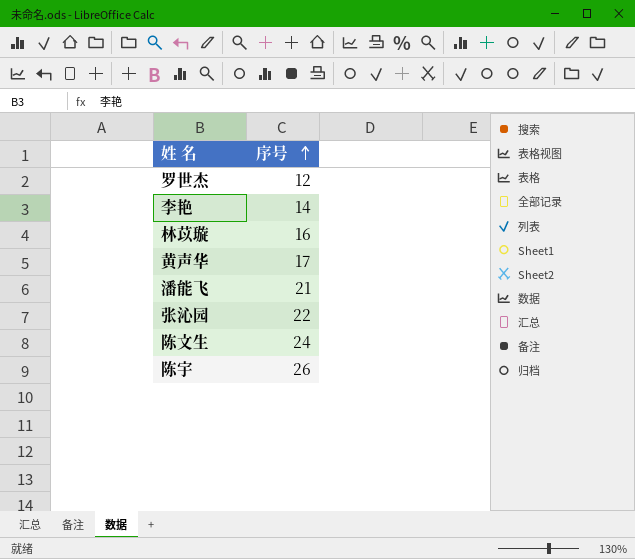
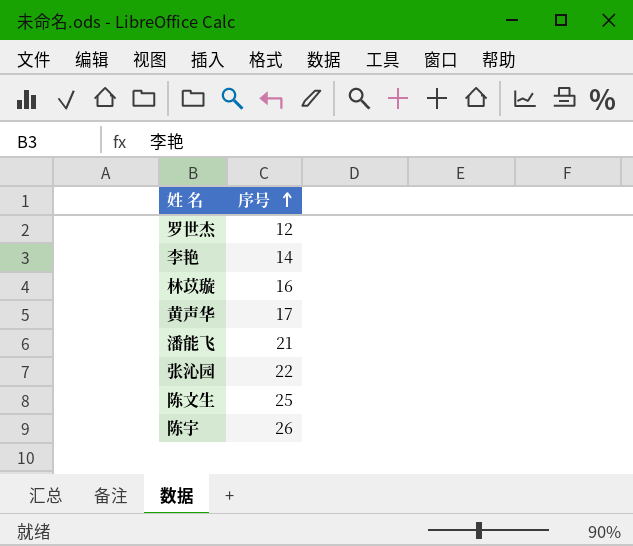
陈文生 | 序号: 24 -> 25

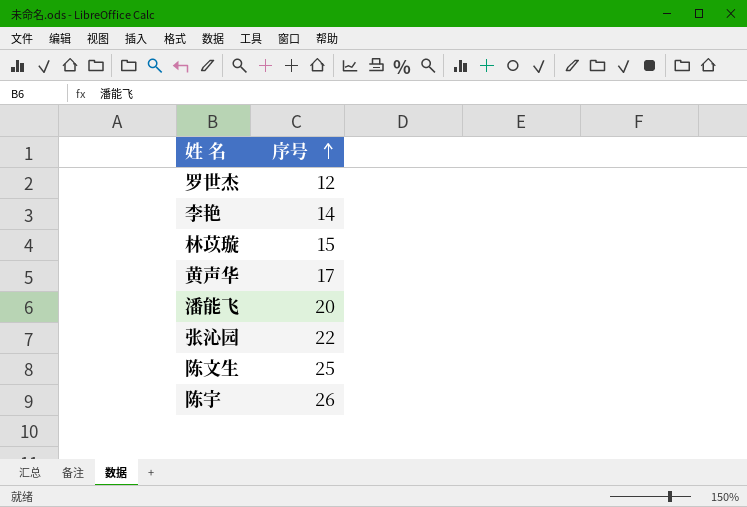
林苡璇 | 序号: 16 -> 15
潘能飞 | 序号: 21 -> 20

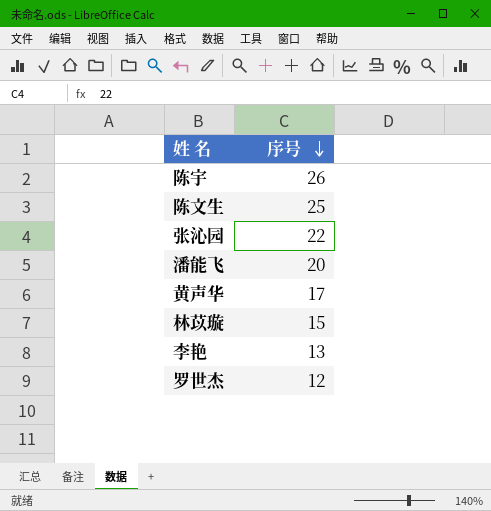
row order: 序号 ascending -> 序号 descending
李艳 | 序号: 14 -> 13

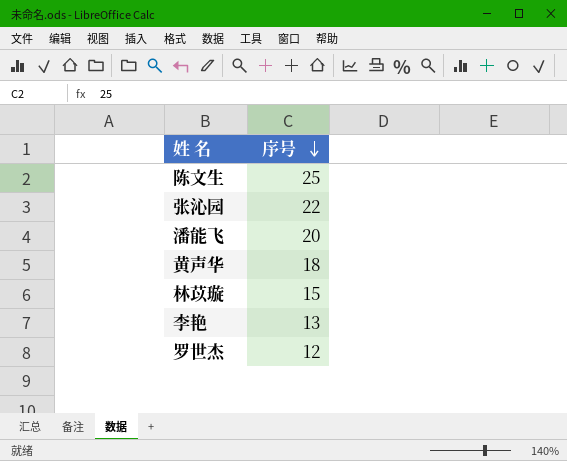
row 陈宇: 26 -> none
黄声华 | 序号: 17 -> 18

